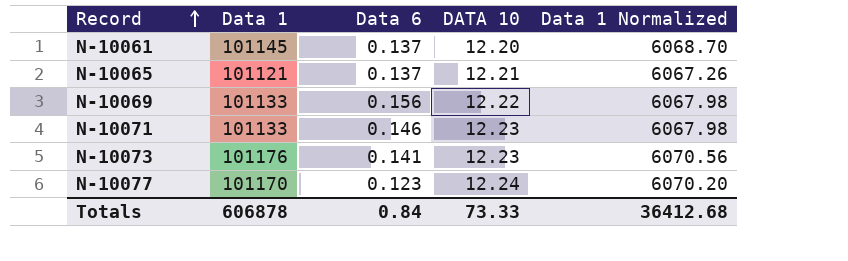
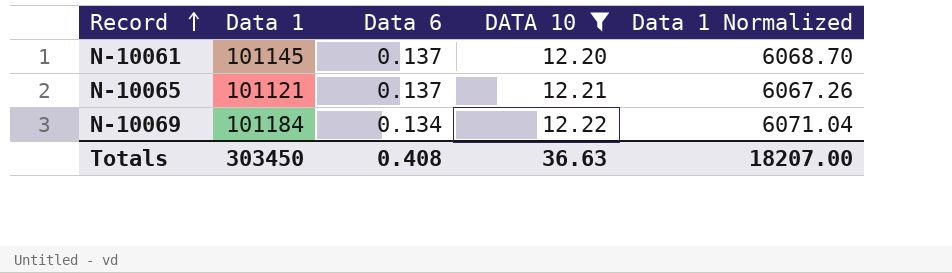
filter: none -> DATA 10 <= 12.22
N-10069 | Data 1: 101133 -> 101184
N-10069 | Data 6: 0.156 -> 0.134
N-10069 | Data 1 Normalized: 6067.98 -> 6071.04
Totals | Data 1: 606878 -> 303450
Totals | Data 6: 0.84 -> 0.408
Totals | DATA 10: 73.33 -> 36.63
Totals | Data 1 Normalized: 36412.68 -> 18207.00

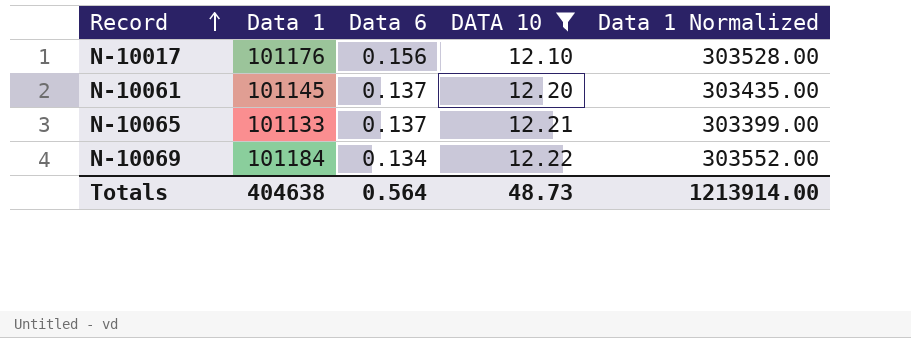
column Data 1 Normalized | formula: [Data 1] * 0.06 -> [Data 1] * 3
row N-10017: none -> 101176 | 0.156 | 12.10 | 303528.00
N-10065 | Data 1: 101121 -> 101133
Totals | Data 1: 303450 -> 404638
Totals | Data 6: 0.408 -> 0.564
Totals | DATA 10: 36.63 -> 48.73
Totals | Data 1 Normalized: 18207.00 -> 1213914.00

